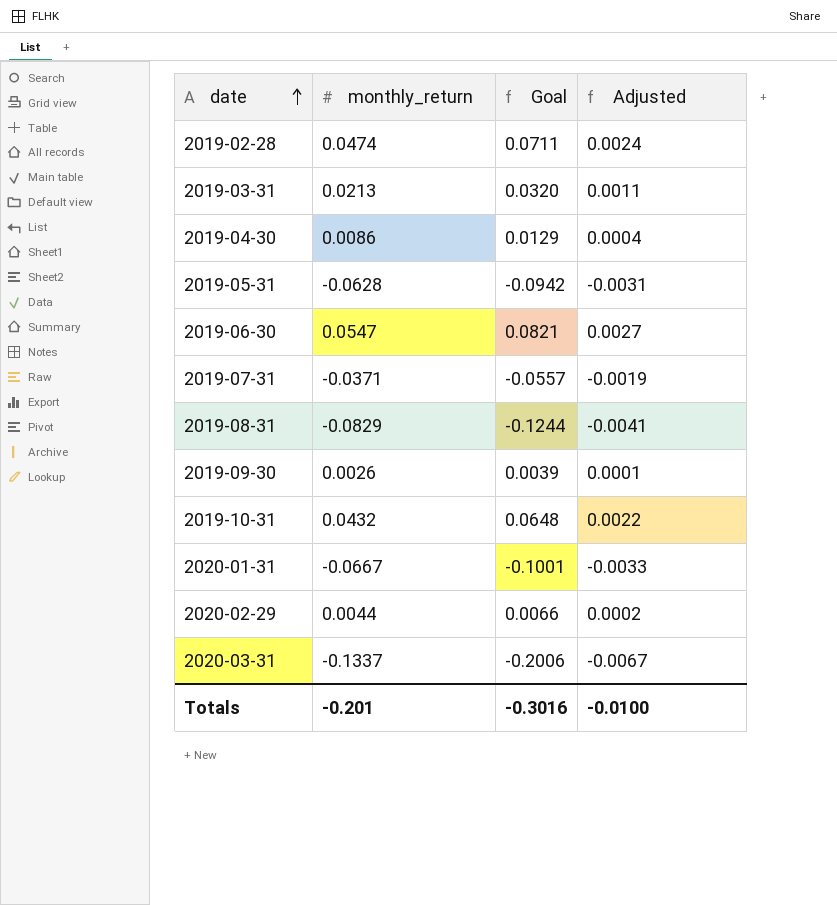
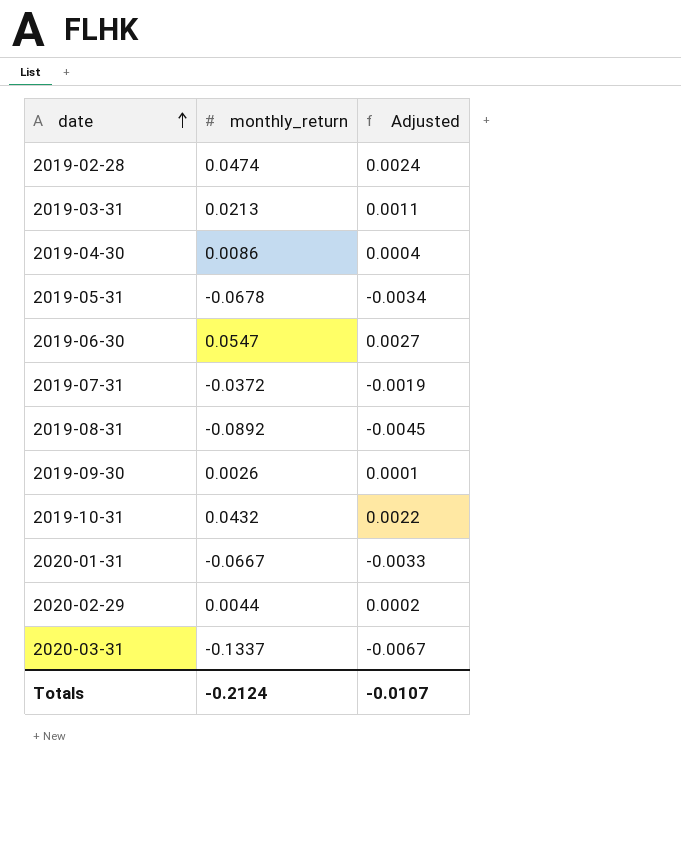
column Goal | formula: [monthly_return] * 1.5 -> none
2019-05-31 | monthly_return: -0.0628 -> -0.0678
2019-05-31 | Adjusted: -0.0031 -> -0.0034
2019-07-31 | monthly_return: -0.0371 -> -0.0372
2019-08-31 | monthly_return: -0.0829 -> -0.0892
2019-08-31 | Adjusted: -0.0041 -> -0.0045
Totals | monthly_return: -0.201 -> -0.2124
Totals | Adjusted: -0.0100 -> -0.0107

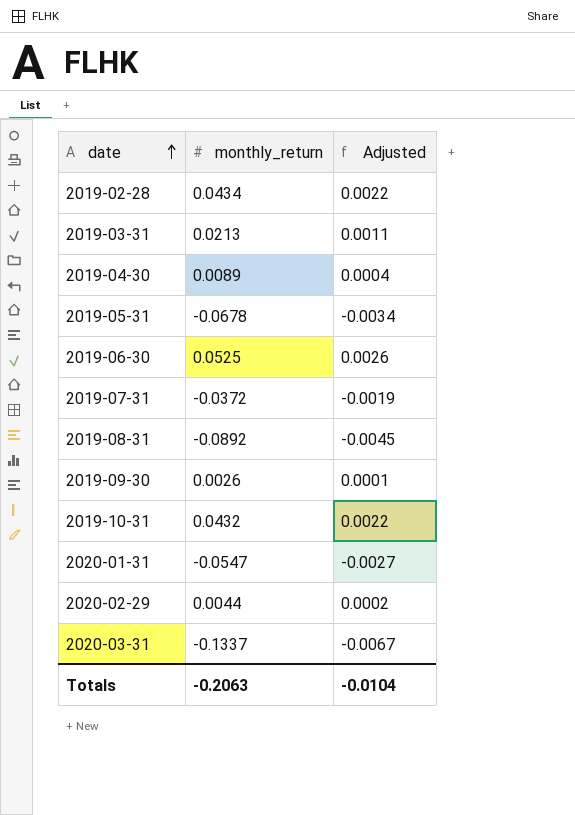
2019-02-28 | monthly_return: 0.0474 -> 0.0434
2019-02-28 | Adjusted: 0.0024 -> 0.0022
2019-04-30 | monthly_return: 0.0086 -> 0.0089
2019-06-30 | monthly_return: 0.0547 -> 0.0525
2019-06-30 | Adjusted: 0.0027 -> 0.0026
2020-01-31 | monthly_return: -0.0667 -> -0.0547
2020-01-31 | Adjusted: -0.0033 -> -0.0027
Totals | monthly_return: -0.2124 -> -0.2063
Totals | Adjusted: -0.0107 -> -0.0104

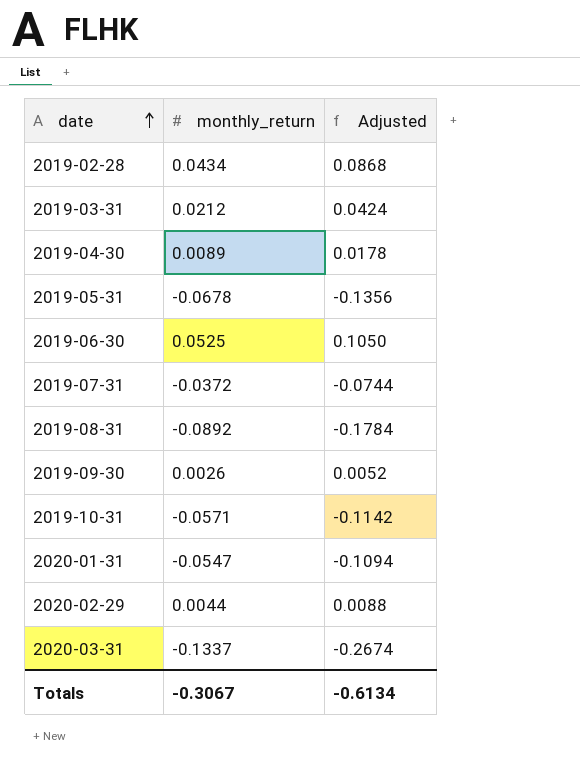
column Adjusted | formula: [monthly_return] * 0.05 -> [monthly_return] * 2
2019-03-31 | monthly_return: 0.0213 -> 0.0212
2019-10-31 | monthly_return: 0.0432 -> -0.0571
Totals | monthly_return: -0.2063 -> -0.3067
Totals | Adjusted: -0.0104 -> -0.6134

